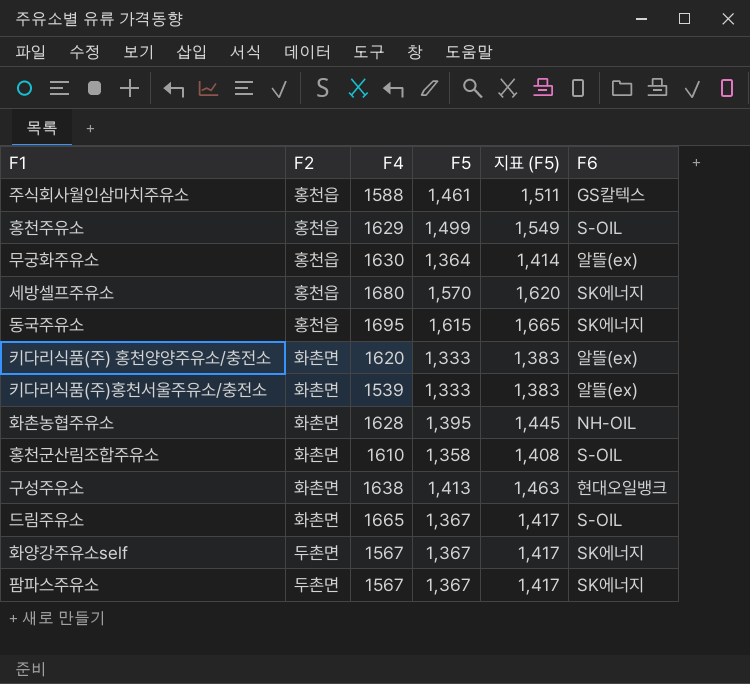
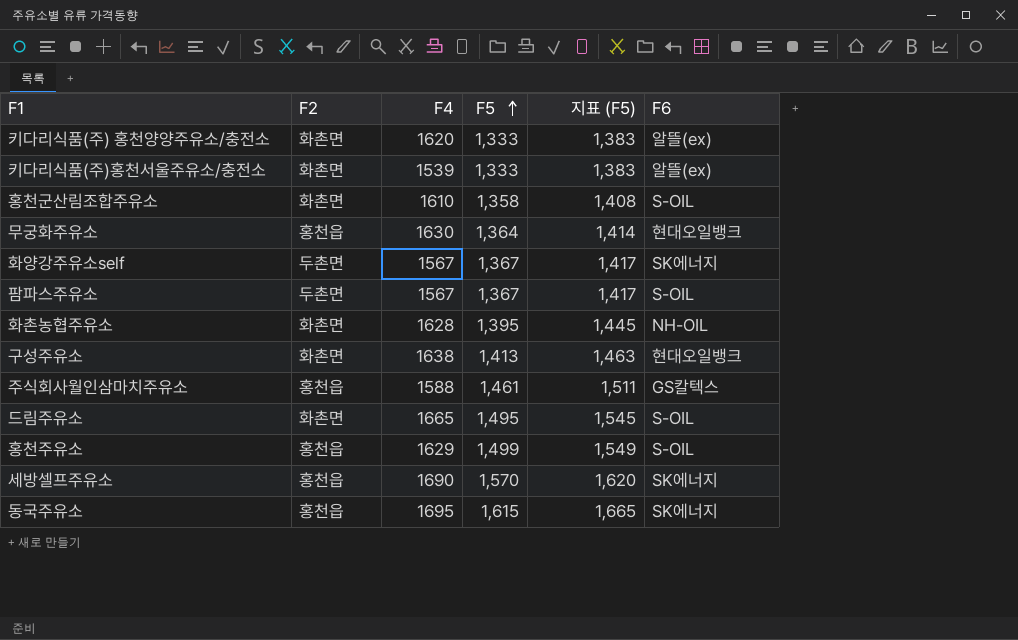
row order: none -> F5 ascending
무궁화주유소 | F6: 알뜰(ex) -> 현대오일뱅크
팜파스주유소 | F6: SK에너지 -> S-OIL
드림주유소 | F5: 1,367 -> 1,495
드림주유소 | 지표 (F5): 1,417 -> 1,545
세방셀프주유소 | F4: 1680 -> 1690

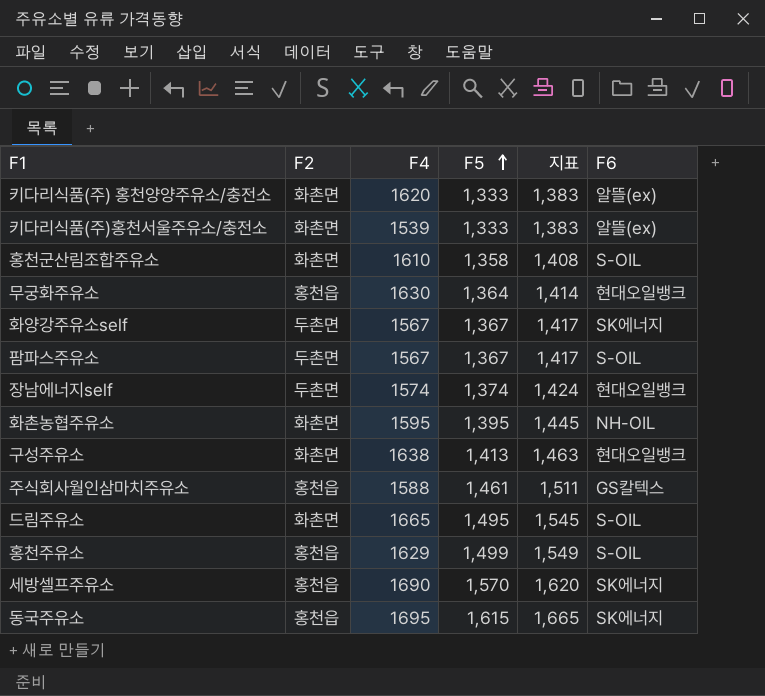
column name: 지표 (F5) -> 지표
row 장남에너지self: none -> 두촌면 | 1574 | 1,374 | 1,424 | 현대오일뱅크
화촌농협주유소 | F4: 1628 -> 1595

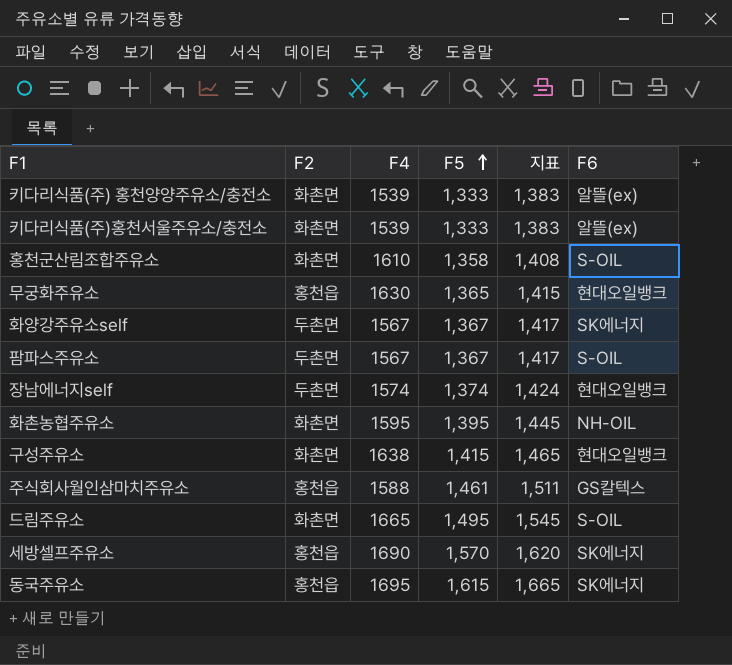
row 홍천주유소: 홍천읍 | 1629 | 1,499 | 1,549 | S-OIL -> none
키다리식품(주) 홍천양양주유소/충전소 | F4: 1620 -> 1539
무궁화주유소 | F5: 1,364 -> 1,365
무궁화주유소 | 지표: 1,414 -> 1,415
구성주유소 | F5: 1,413 -> 1,415
구성주유소 | 지표: 1,463 -> 1,465

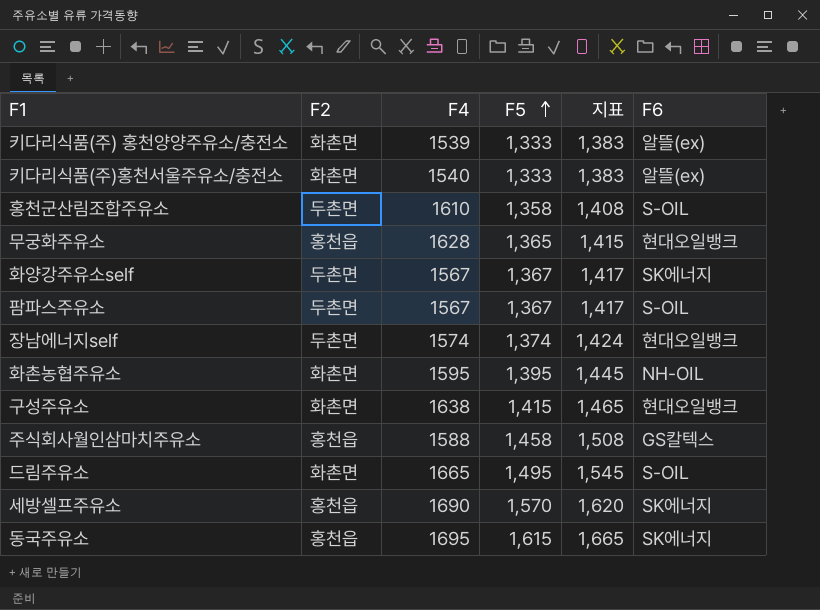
키다리식품(주)홍천서울주유소/충전소 | F4: 1539 -> 1540
홍천군산림조합주유소 | F2: 화촌면 -> 두촌면
무궁화주유소 | F4: 1630 -> 1628
주식회사월인삼마치주유소 | F5: 1,461 -> 1,458
주식회사월인삼마치주유소 | 지표: 1,511 -> 1,508

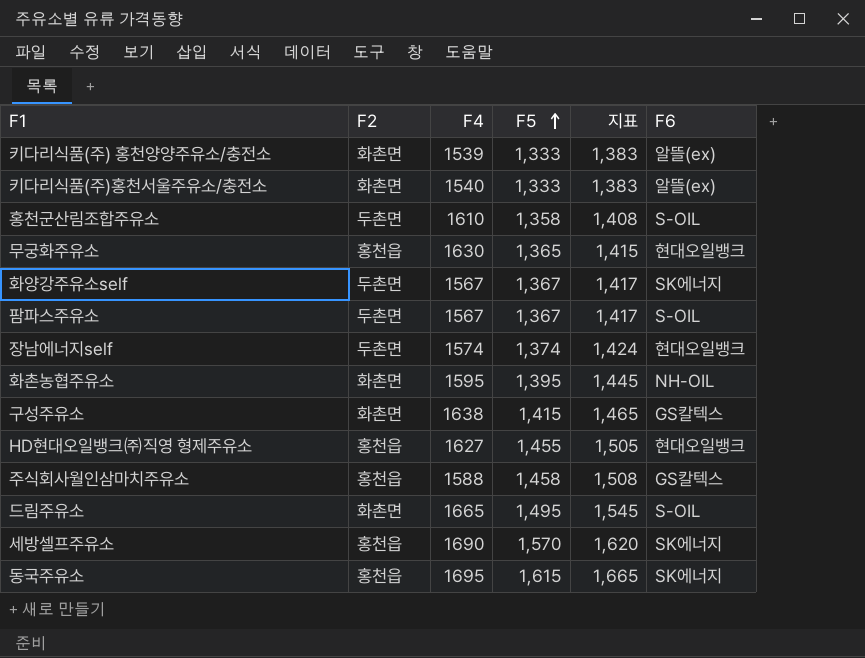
무궁화주유소 | F4: 1628 -> 1630
구성주유소 | F6: 현대오일뱅크 -> GS칼텍스
row HD현대오일뱅크㈜직영 형제주유소: none -> 홍천읍 | 1627 | 1,455 | 1,505 | 현대오일뱅크

